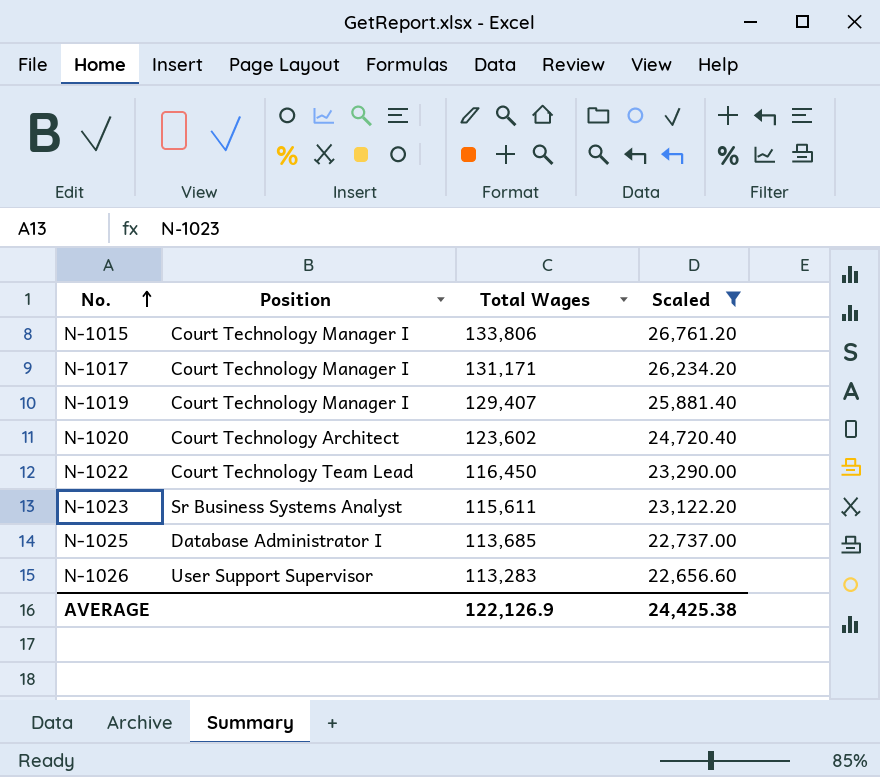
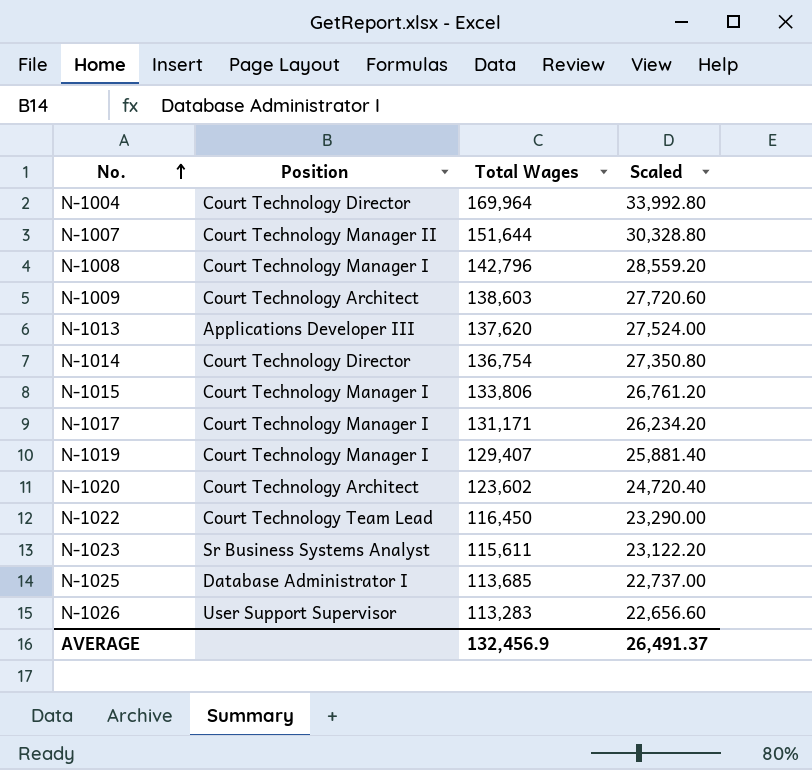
filter: Scaled <= 26,761.20 -> none
AVERAGE | Total Wages: 122,126.9 -> 132,456.9
AVERAGE | Scaled: 24,425.38 -> 26,491.37

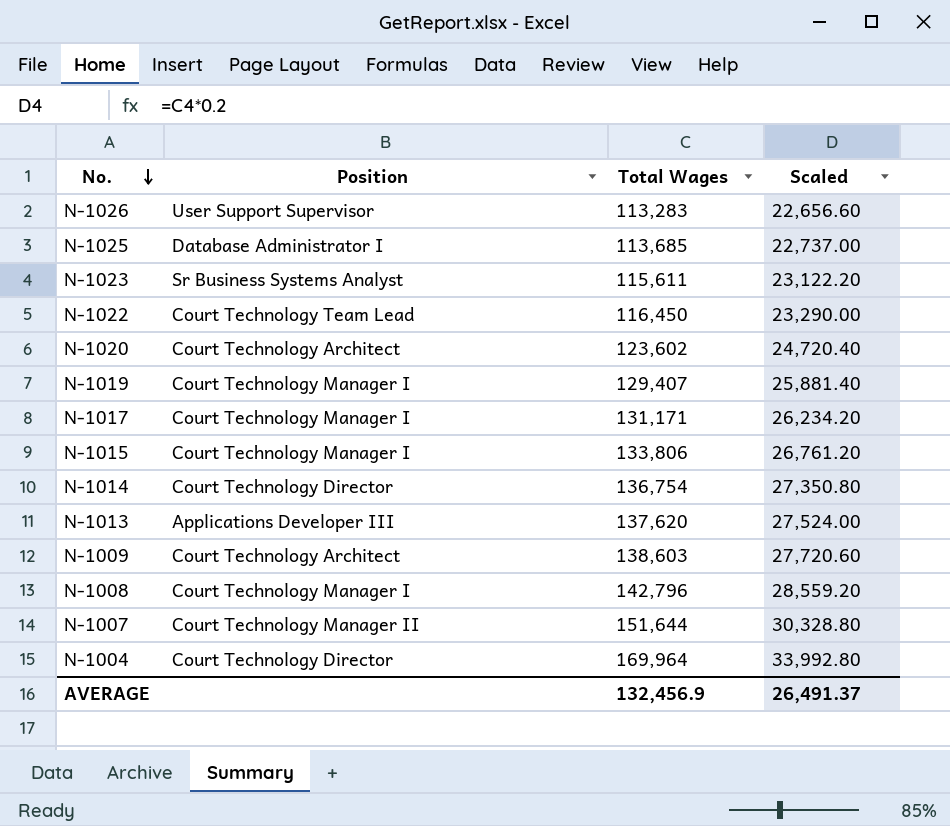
row order: No. ascending -> No. descending

